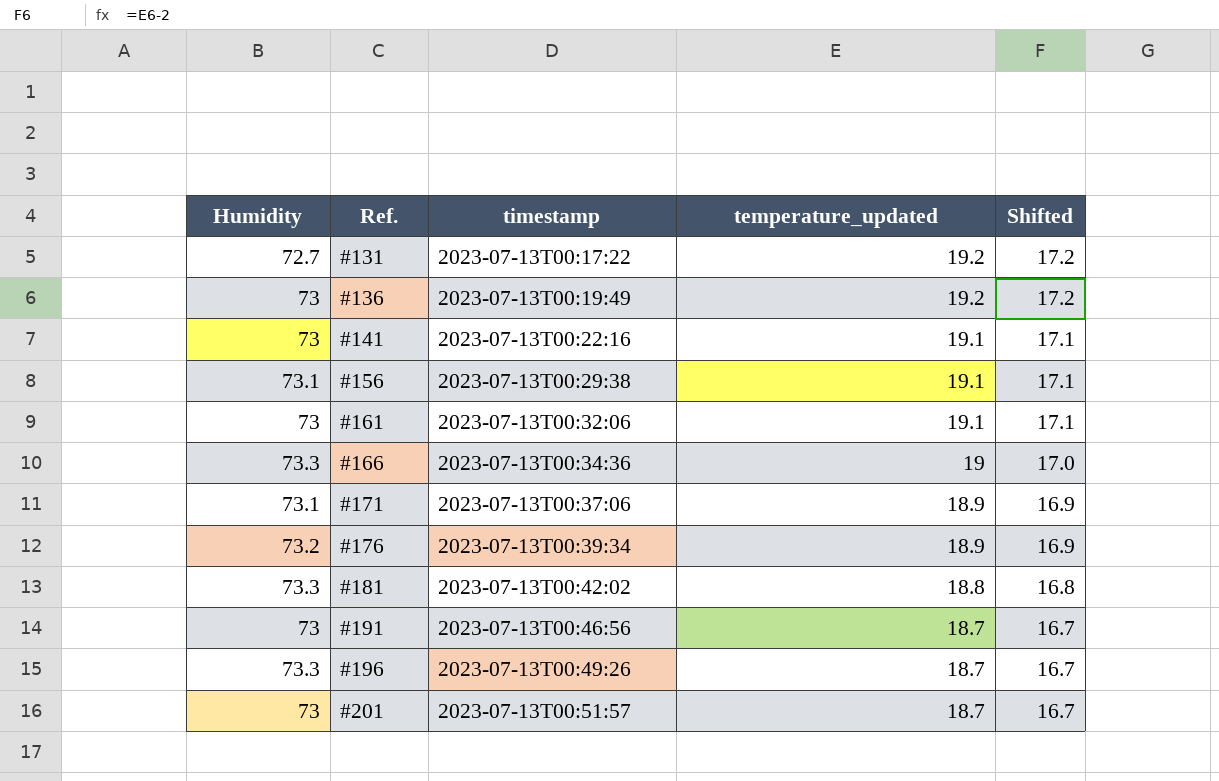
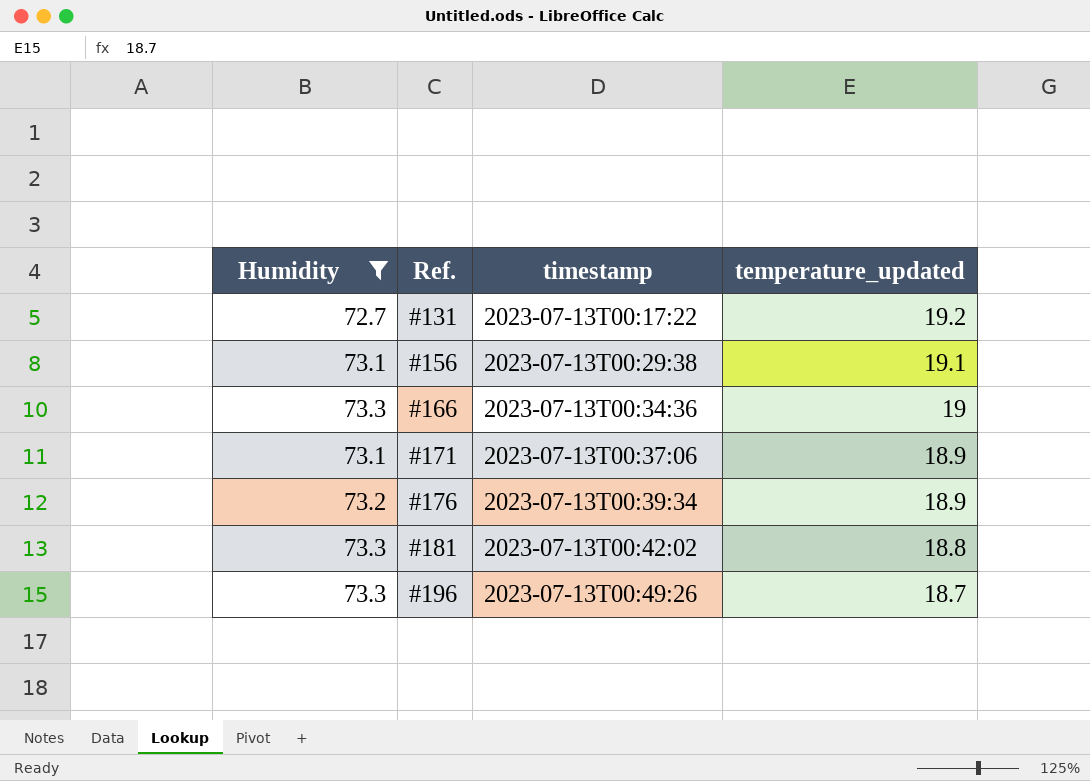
filter: none -> Humidity != 73
column Shifted | formula: [temperature_updated] - 2 -> none

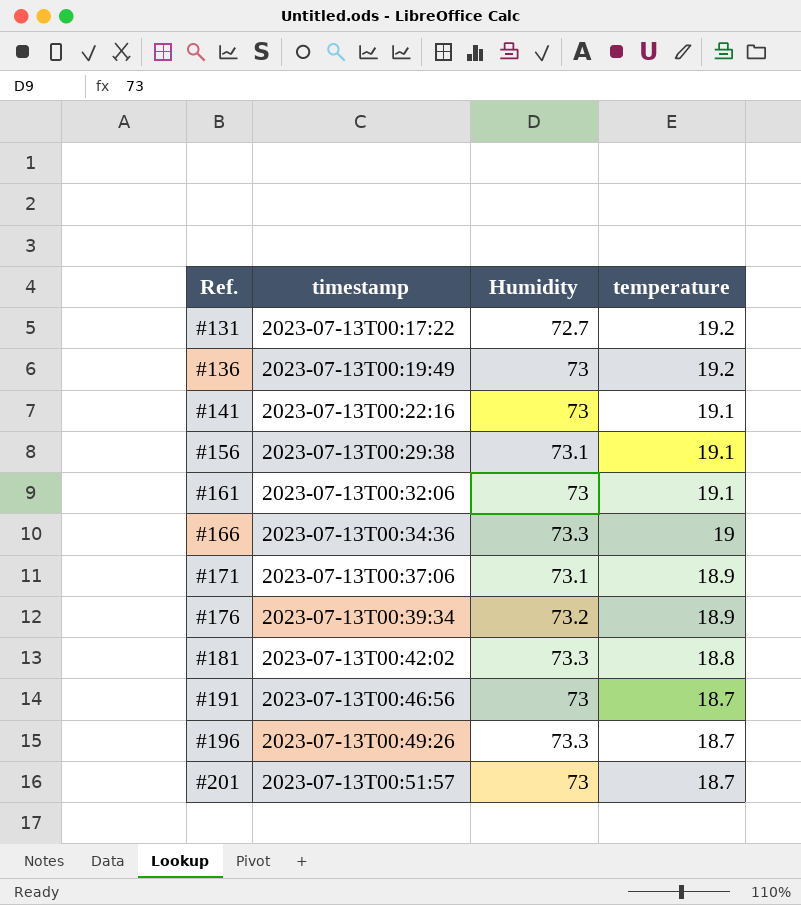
filter: Humidity != 73 -> none
column Humidity | position: 1 -> 3
column name: temperature_updated -> temperature

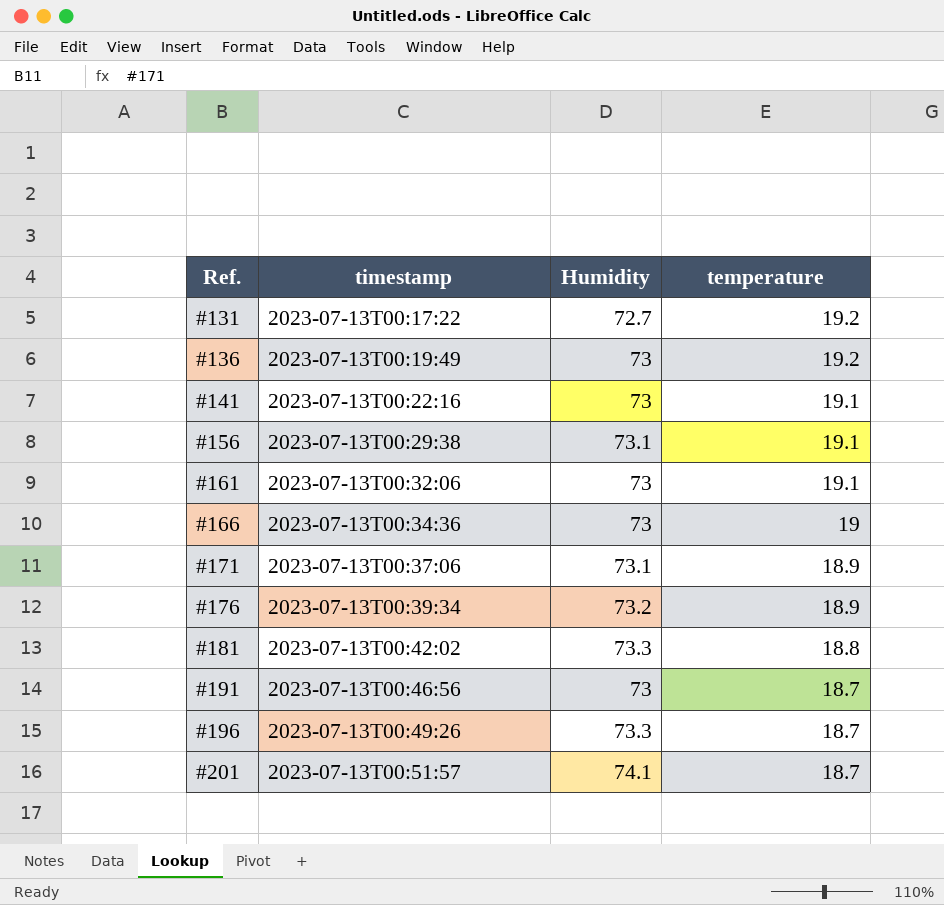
#166 | Humidity: 73.3 -> 73
#201 | Humidity: 73 -> 74.1

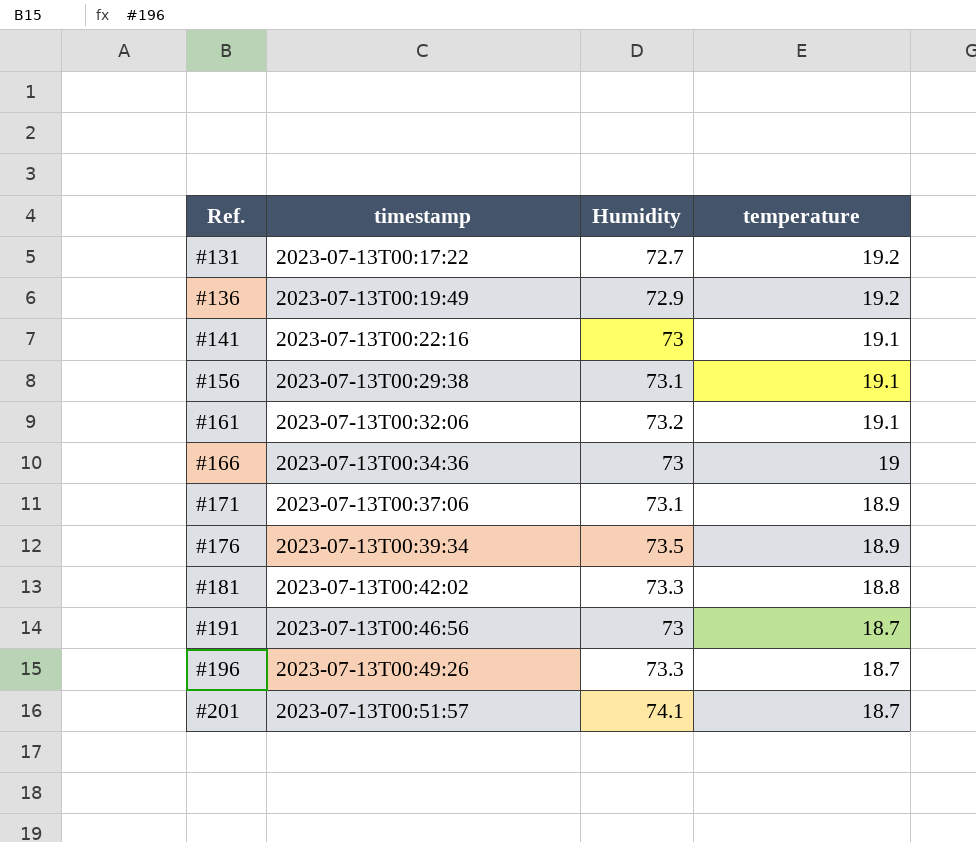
#136 | Humidity: 73 -> 72.9
#161 | Humidity: 73 -> 73.2
#176 | Humidity: 73.2 -> 73.5

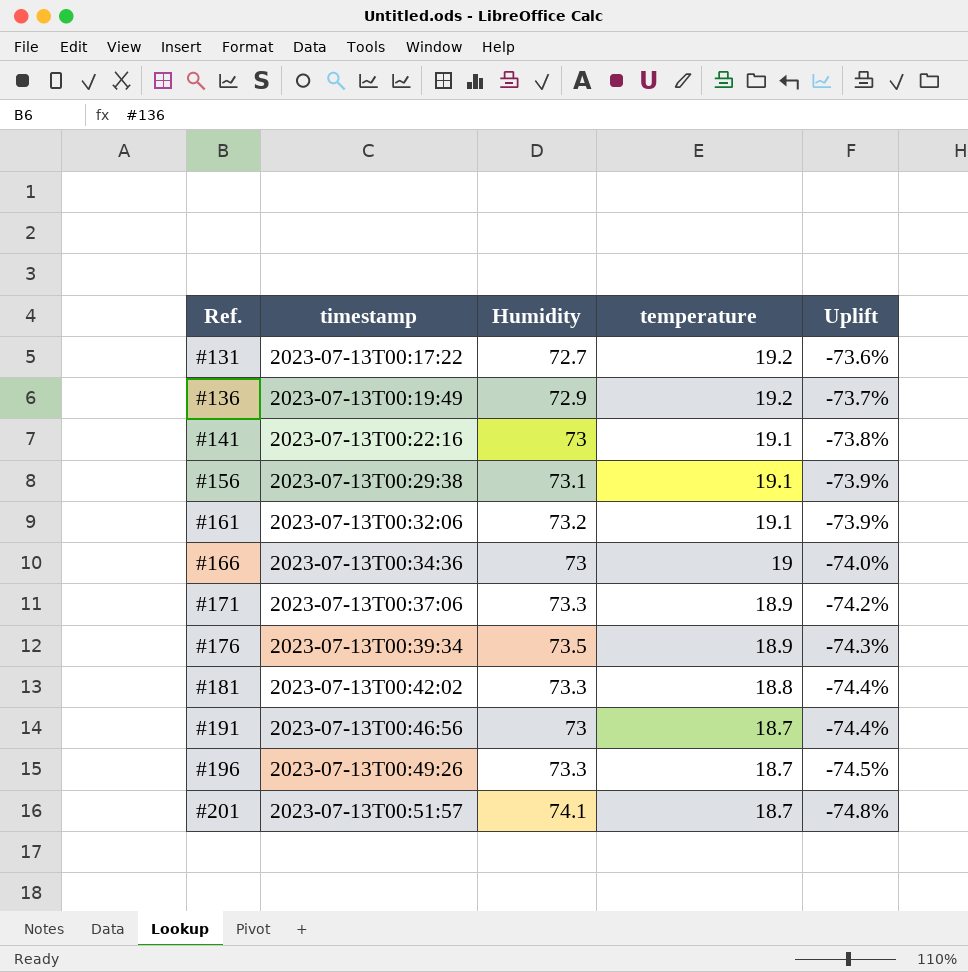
column Uplift | formula: none -> ([temperature] - [Humidity]) / [Humidity]
#171 | Humidity: 73.1 -> 73.3

